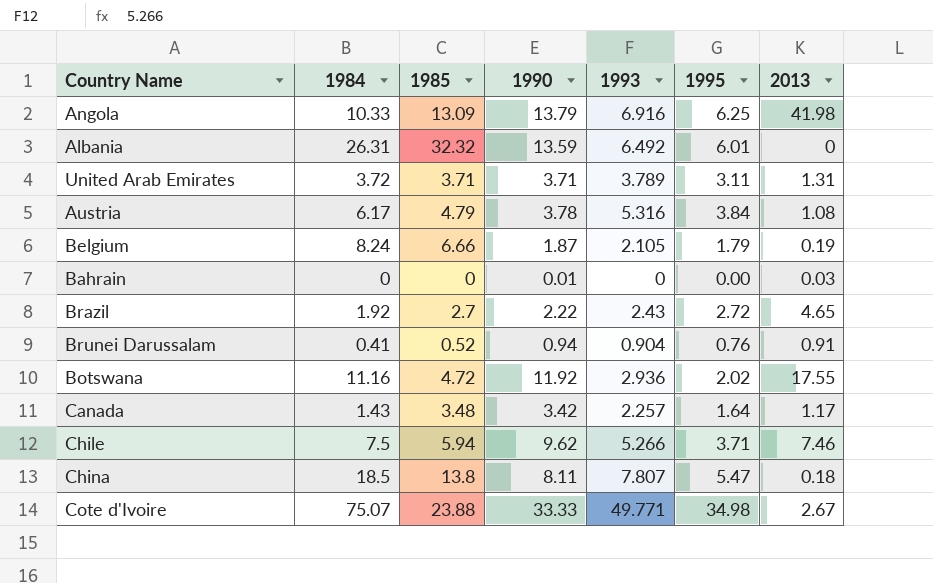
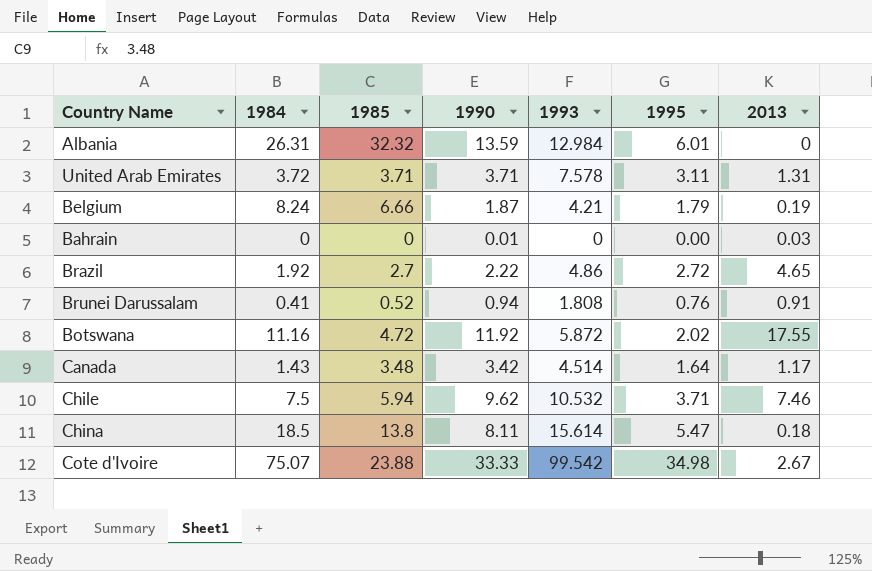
row Angola: 10.33 | 13.09 | 13.79 | 6.916 | 6.25 | 41.98 -> none
row Austria: 6.17 | 4.79 | 3.78 | 5.316 | 3.84 | 1.08 -> none
Albania | 1993: 6.492 -> 12.984
United Arab Emirates | 1993: 3.789 -> 7.578
Belgium | 1993: 2.105 -> 4.21
Brazil | 1993: 2.43 -> 4.86
Brunei Darussalam | 1993: 0.904 -> 1.808
Botswana | 1993: 2.936 -> 5.872
Canada | 1993: 2.257 -> 4.514
Chile | 1993: 5.266 -> 10.532
China | 1993: 7.807 -> 15.614
Cote d'Ivoire | 1993: 49.771 -> 99.542

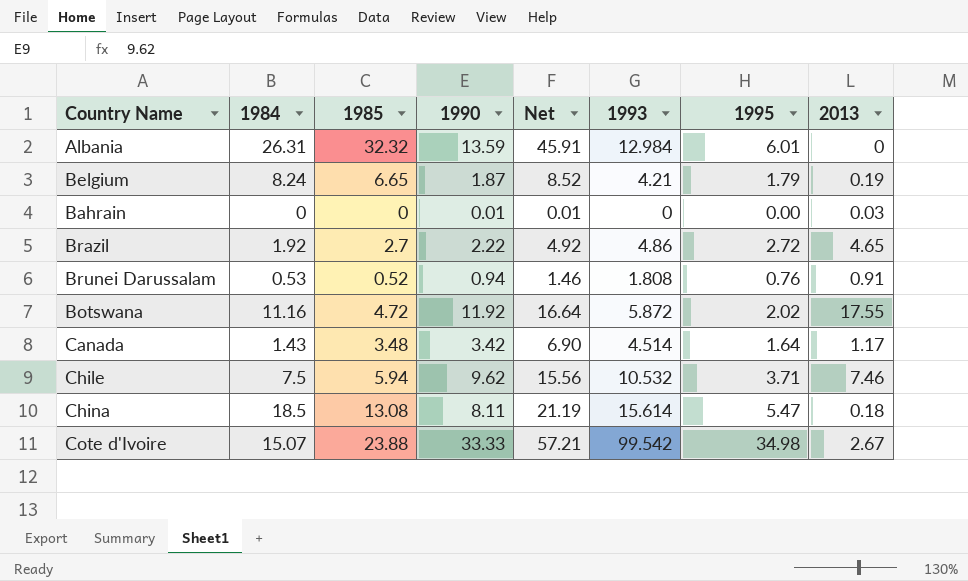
column Net | formula: none -> [1985] + [1990]
row United Arab Emirates: 3.72 | 3.71 | 3.71 | 7.578 | 3.11 | 1.31 -> none
Belgium | 1985: 6.66 -> 6.65
Brunei Darussalam | 1984: 0.41 -> 0.53
China | 1985: 13.8 -> 13.08
Cote d'Ivoire | 1984: 75.07 -> 15.07

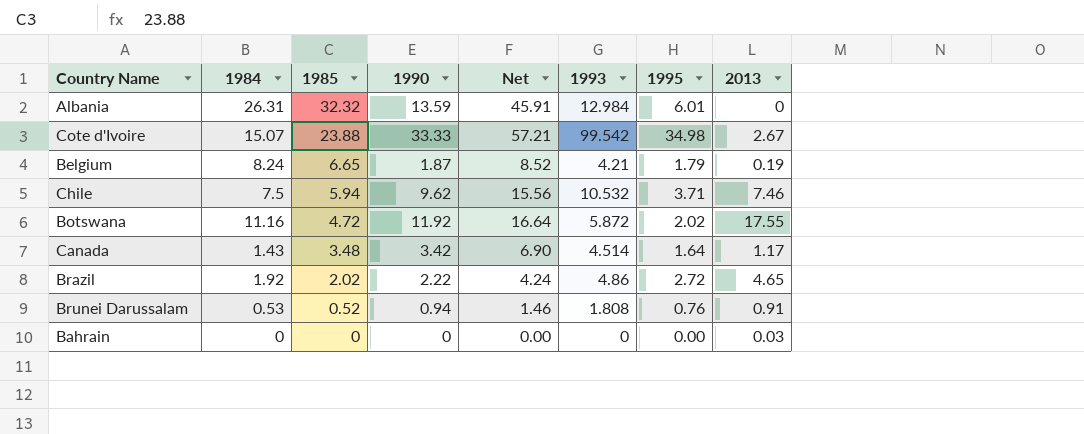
row order: none -> 1985 descending
row China: 18.5 | 13.08 | 8.11 | 21.19 | 15.614 | 5.47 | 0.18 -> none
Brazil | 1985: 2.7 -> 2.02
Brazil | Net: 4.92 -> 4.24
Bahrain | 1990: 0.01 -> 0
Bahrain | Net: 0.01 -> 0.00

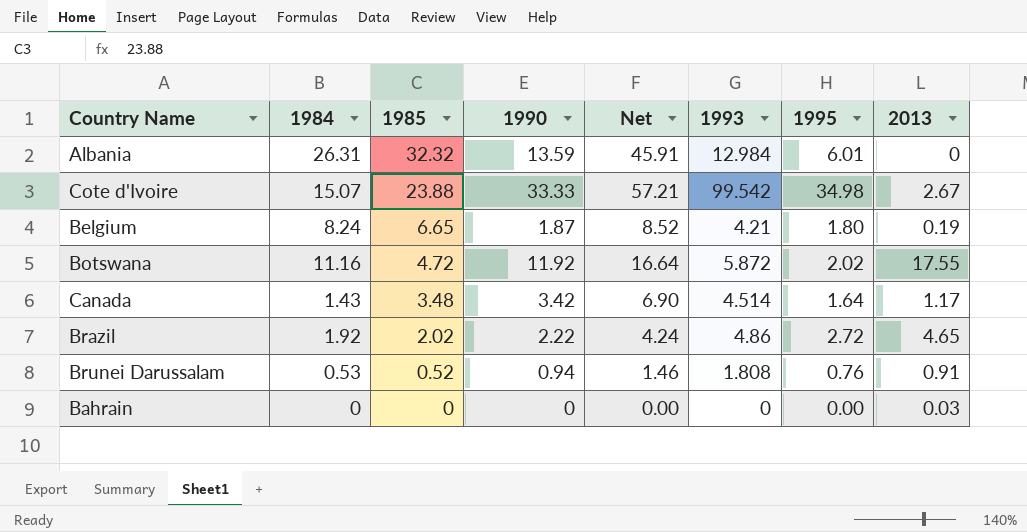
row Chile: 7.5 | 5.94 | 9.62 | 15.56 | 10.532 | 3.71 | 7.46 -> none
Belgium | 1995: 1.79 -> 1.80

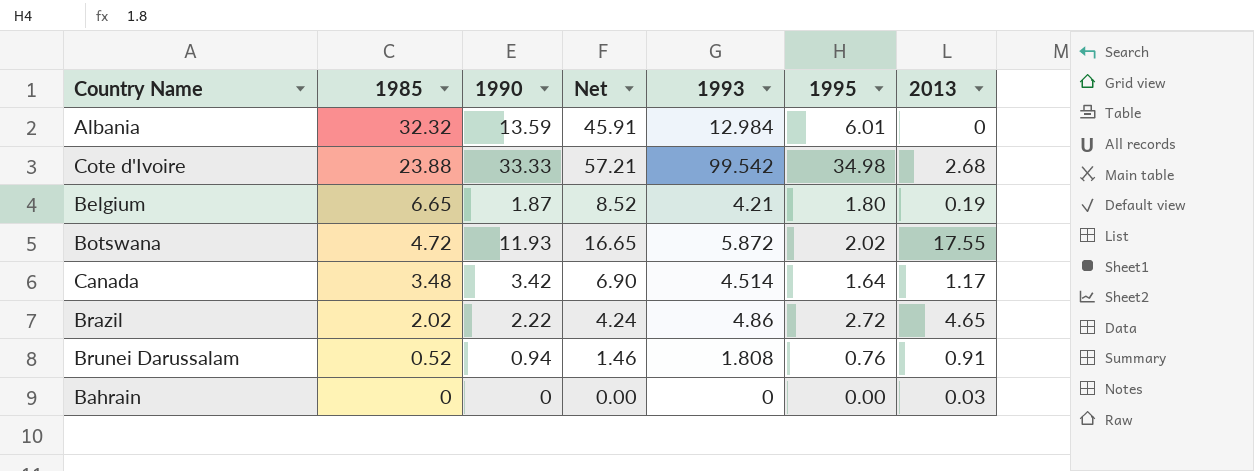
column 1984 | position: 2 -> none
Cote d'Ivoire | 2013: 2.67 -> 2.68
Botswana | 1990: 11.92 -> 11.93
Botswana | Net: 16.64 -> 16.65

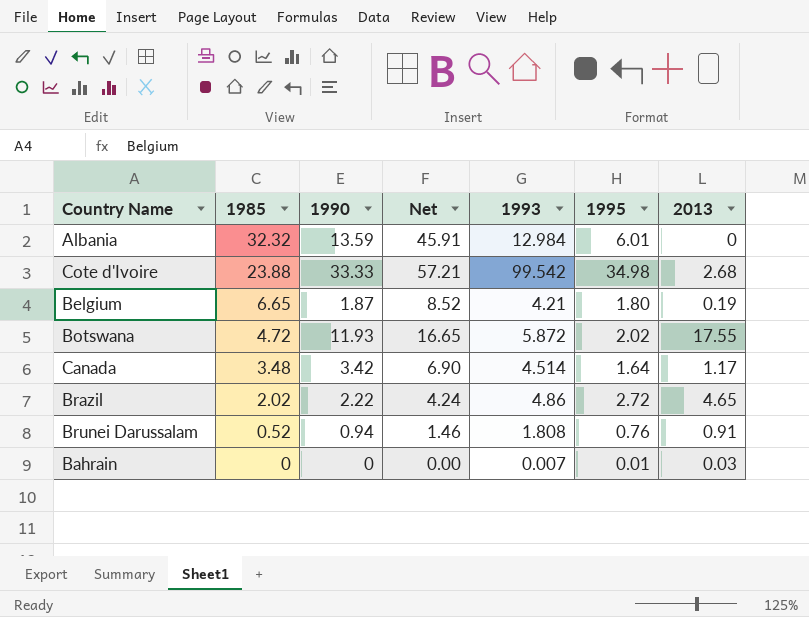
Bahrain | 1993: 0 -> 0.007
Bahrain | 1995: 0.00 -> 0.01

